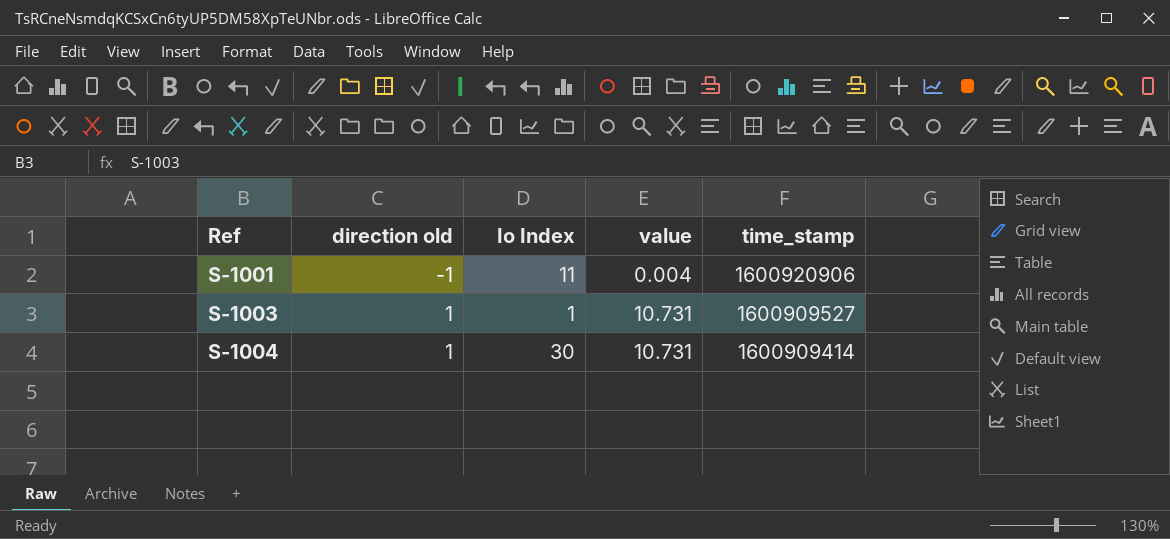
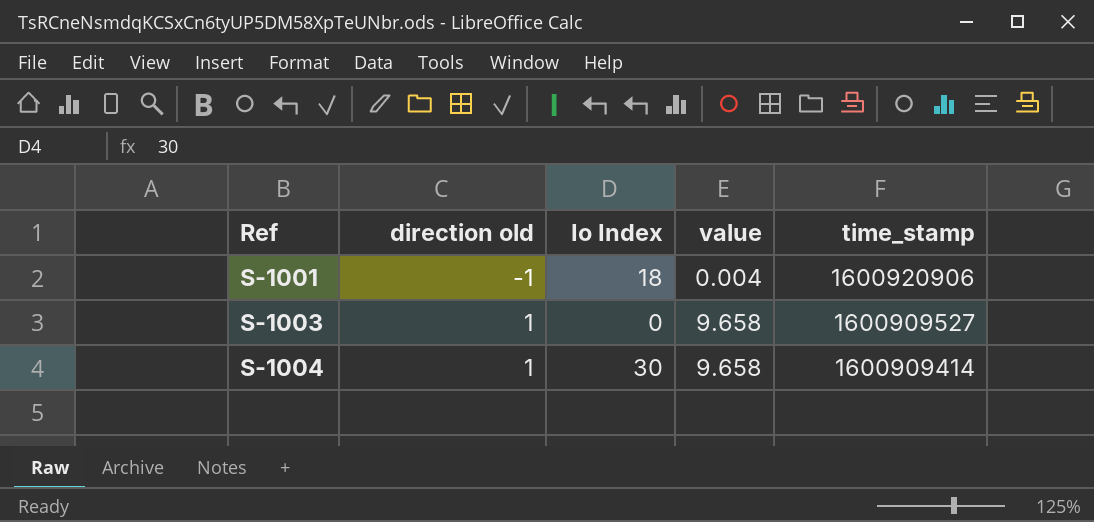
S-1001 | Io Index: 11 -> 18
S-1003 | Io Index: 1 -> 0
S-1003 | value: 10.731 -> 9.658
S-1004 | value: 10.731 -> 9.658

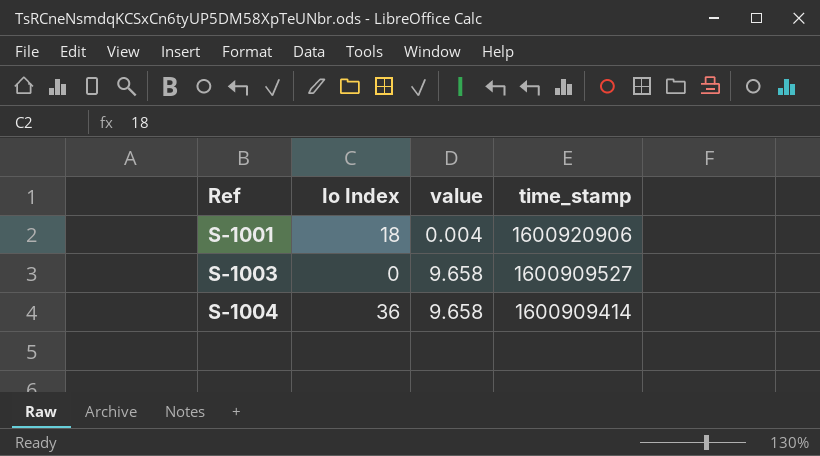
column direction old | position: 2 -> none
S-1004 | Io Index: 30 -> 36

